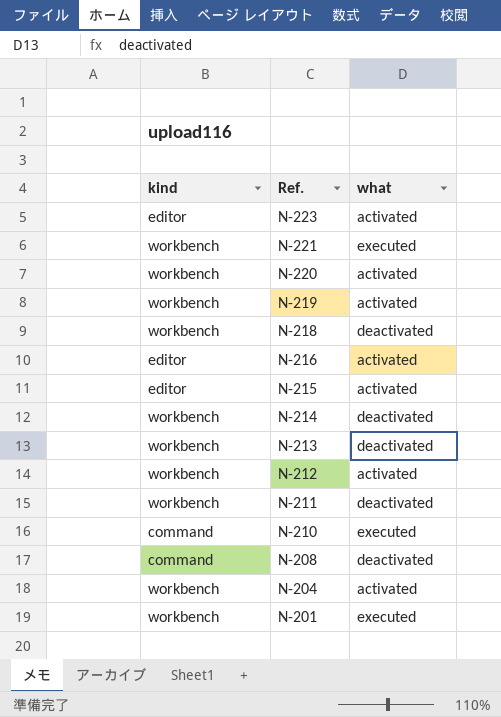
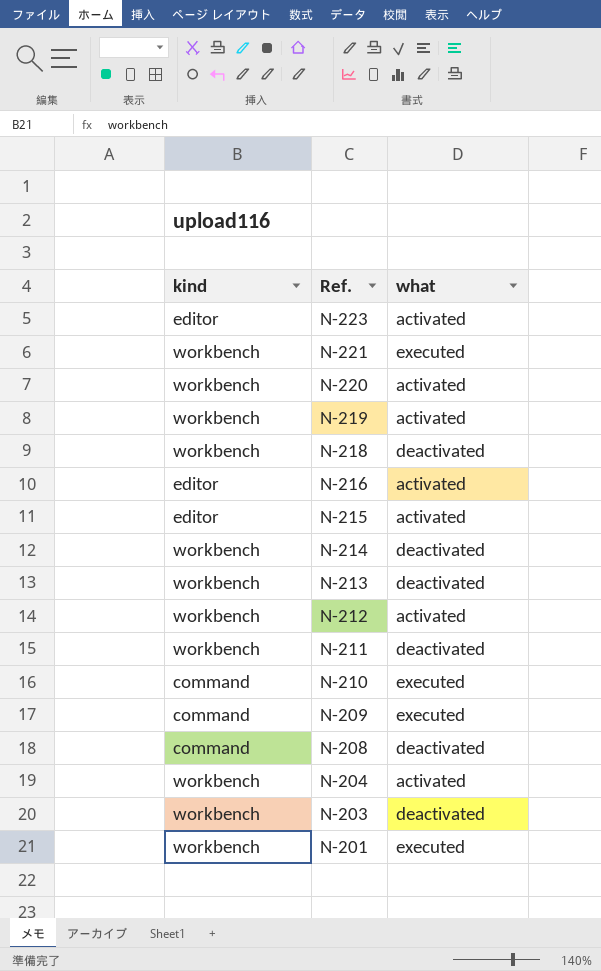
row N-209: none -> command | executed
row N-203: none -> workbench | deactivated

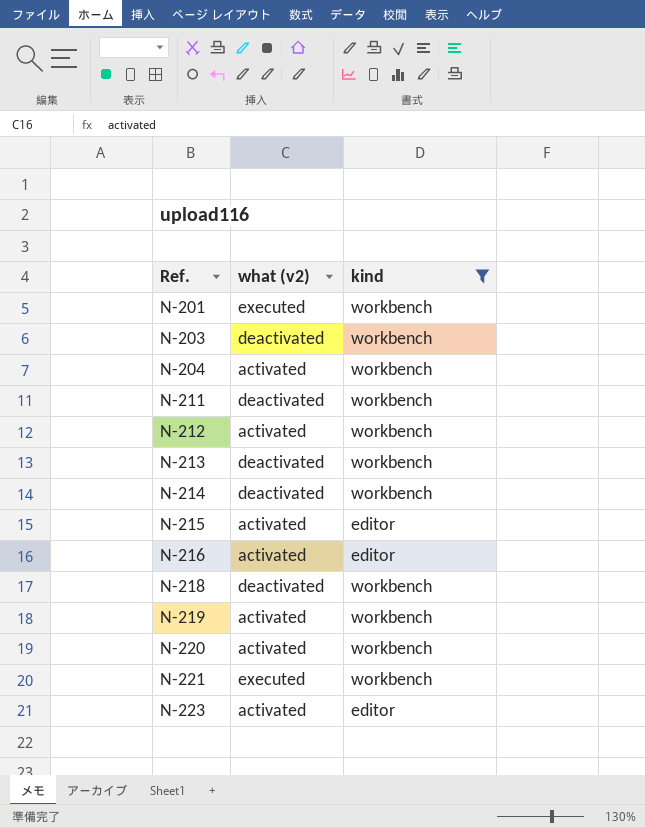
filter: none -> kind != command
row order: Ref. descending -> Ref. ascending
column name: what -> what (v2)
column kind | position: 1 -> 3

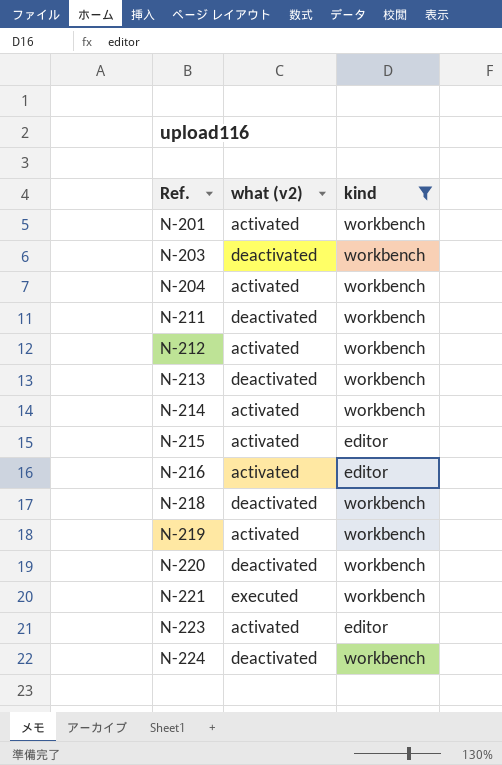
N-201 | what (v2): executed -> activated
N-214 | what (v2): deactivated -> activated
N-220 | what (v2): activated -> deactivated
row N-224: none -> deactivated | workbench

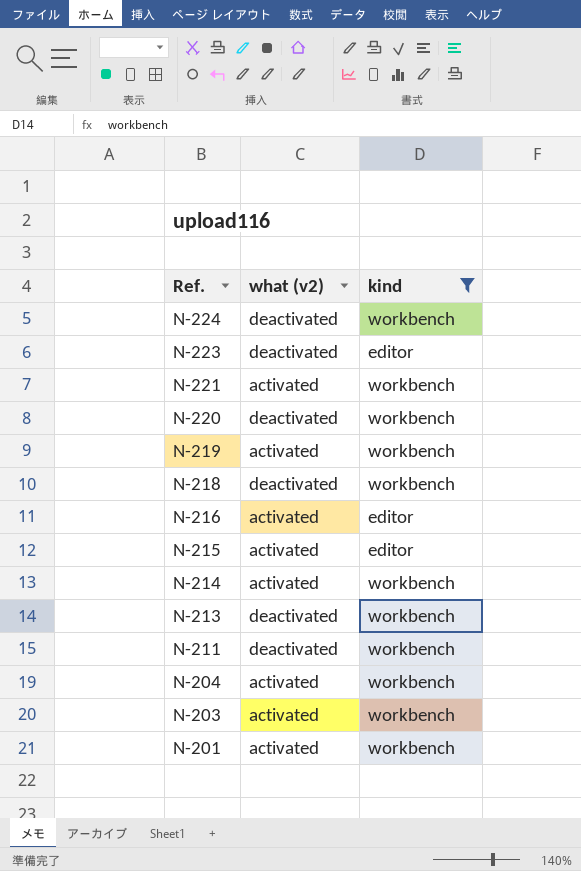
row order: Ref. ascending -> Ref. descending
row N-212: activated | workbench -> none
N-223 | what (v2): activated -> deactivated
N-221 | what (v2): executed -> activated
N-203 | what (v2): deactivated -> activated

